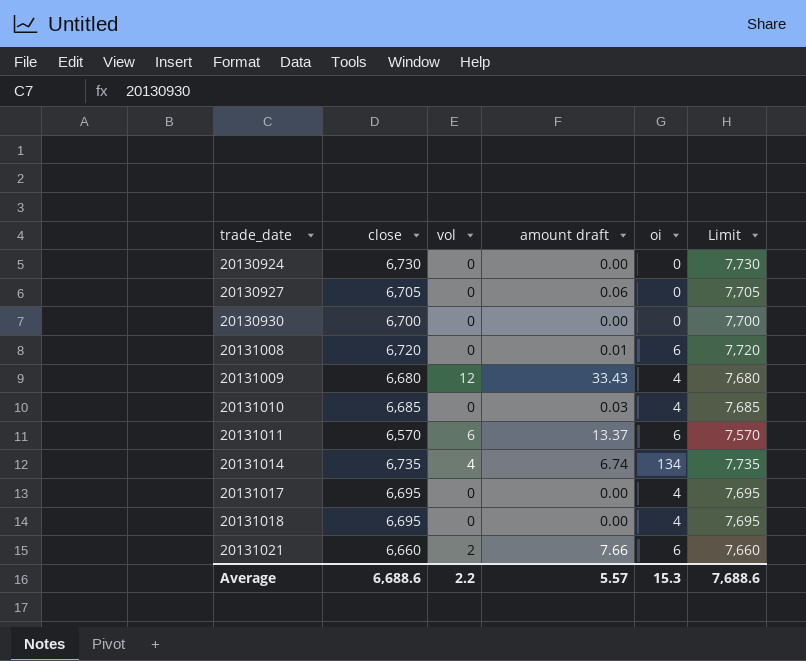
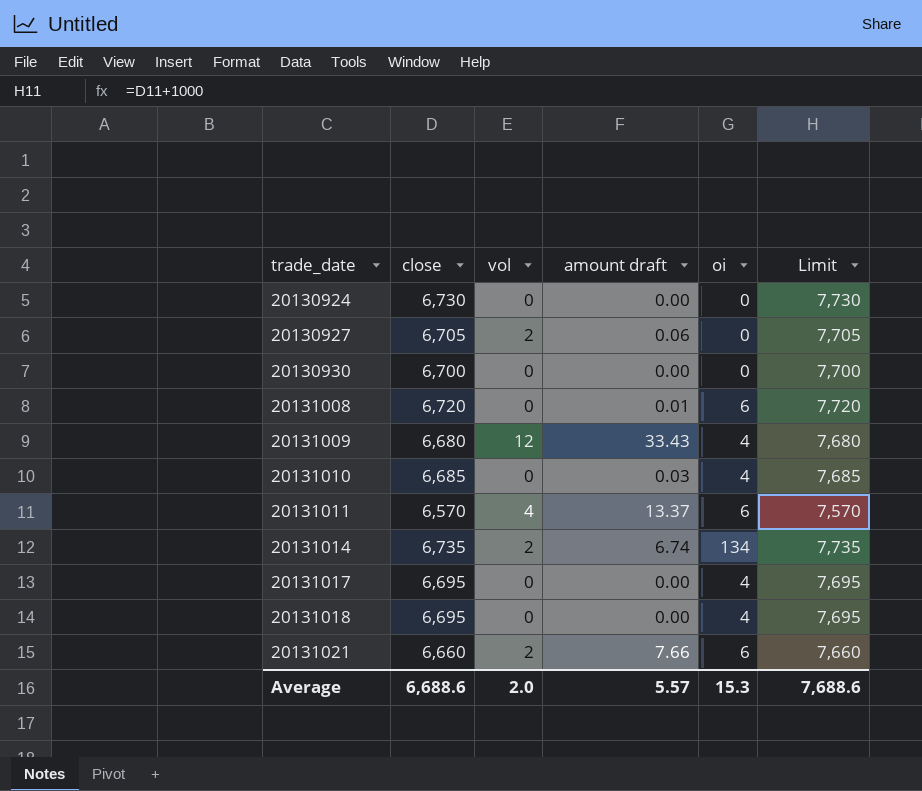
20130927 | vol: 0 -> 2
20131011 | vol: 6 -> 4
20131014 | vol: 4 -> 2
Average | vol: 2.2 -> 2.0

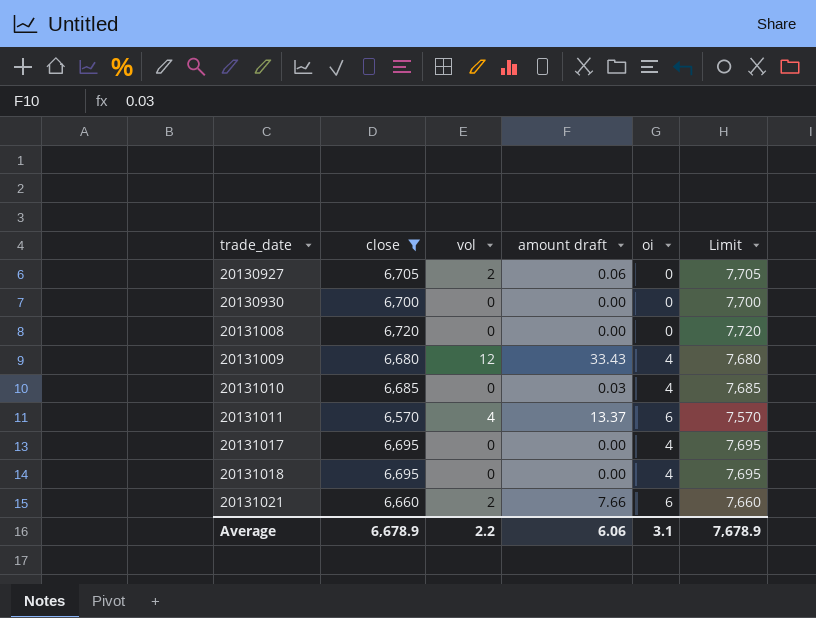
filter: none -> close <= 6,720
20131008 | amount draft: 0.01 -> 0.00
20131008 | oi: 6 -> 0
Average | close: 6,688.6 -> 6,678.9
Average | vol: 2.0 -> 2.2
Average | amount draft: 5.57 -> 6.06
Average | oi: 15.3 -> 3.1
Average | Limit: 7,688.6 -> 7,678.9

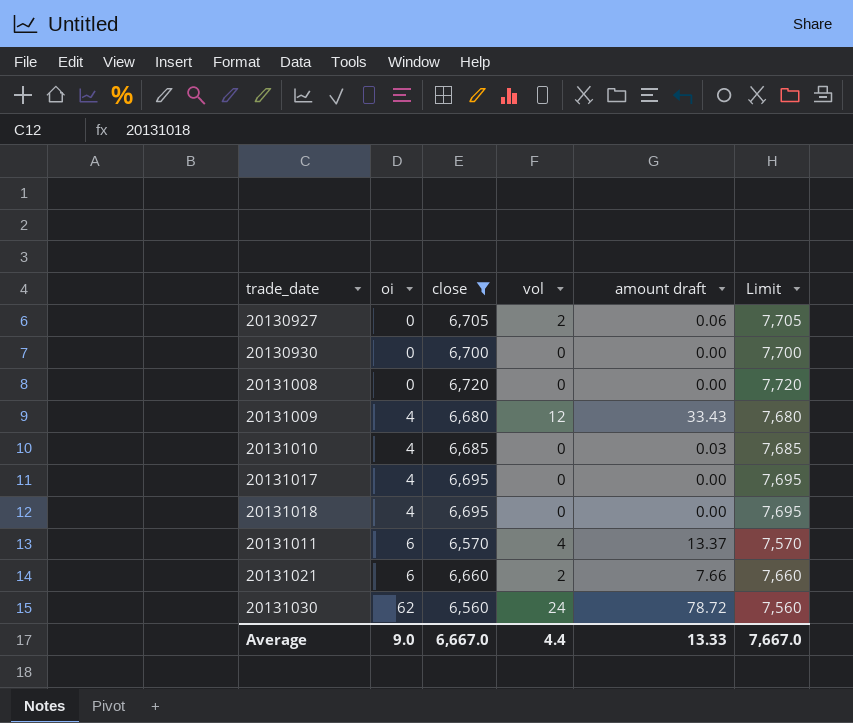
row order: trade_date ascending -> oi ascending
column oi | position: 5 -> 2
row 20131030: none -> 62 | 6,560 | 24 | 78.72 | 7,560
Average | oi: 3.1 -> 9.0
Average | close: 6,678.9 -> 6,667.0
Average | vol: 2.2 -> 4.4
Average | amount draft: 6.06 -> 13.33
Average | Limit: 7,678.9 -> 7,667.0

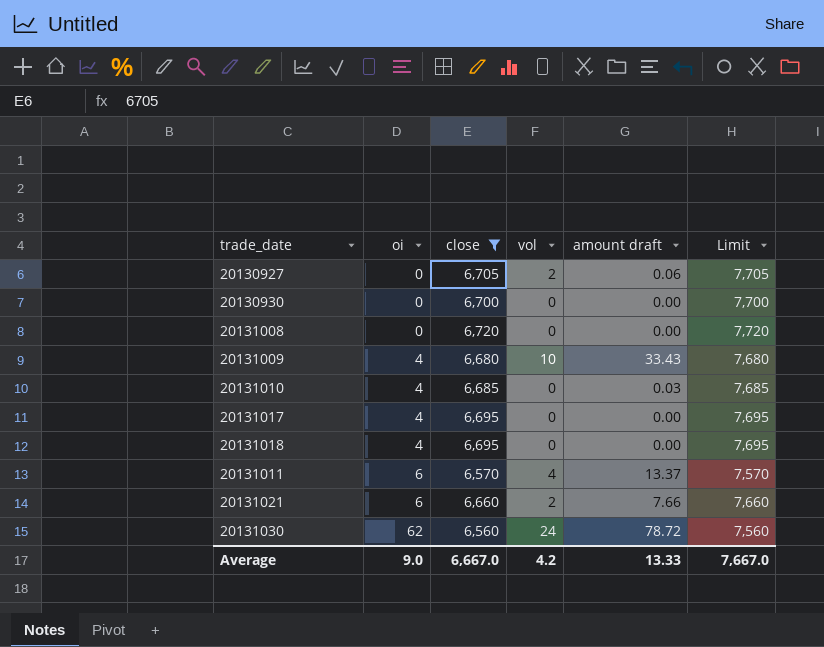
20131009 | vol: 12 -> 10
Average | vol: 4.4 -> 4.2

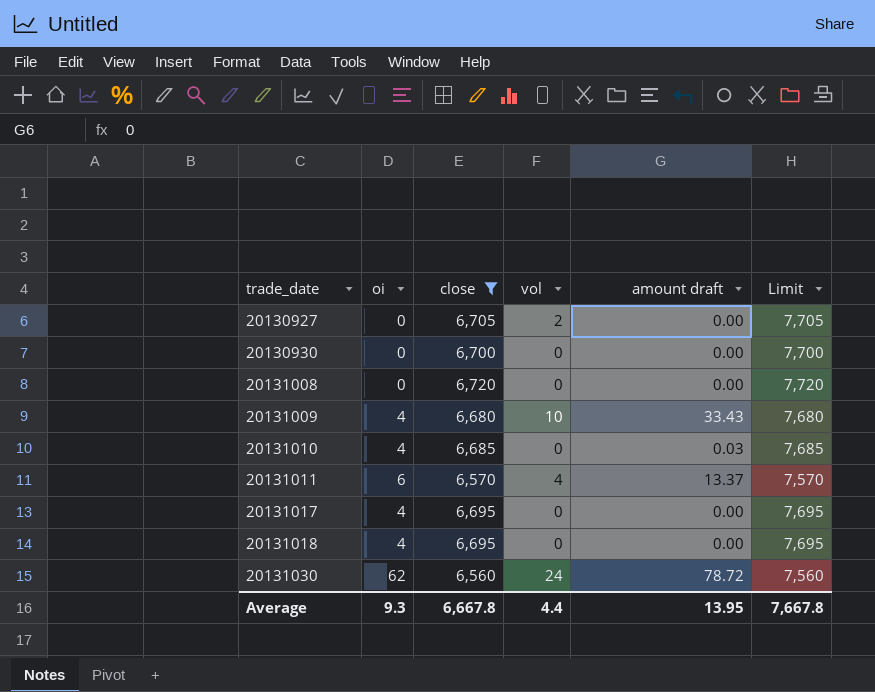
row order: oi ascending -> trade_date ascending
row 20131021: 6 | 6,660 | 2 | 7.66 | 7,660 -> none
20130927 | amount draft: 0.06 -> 0.00
Average | oi: 9.0 -> 9.3
Average | close: 6,667.0 -> 6,667.8
Average | vol: 4.2 -> 4.4
Average | amount draft: 13.33 -> 13.95
Average | Limit: 7,667.0 -> 7,667.8

